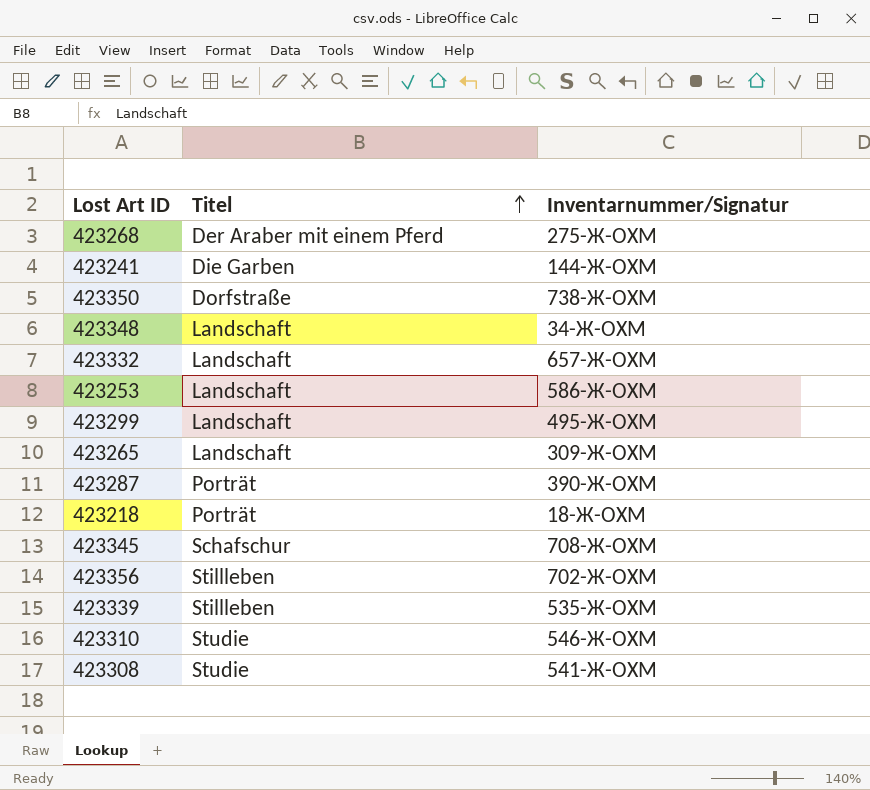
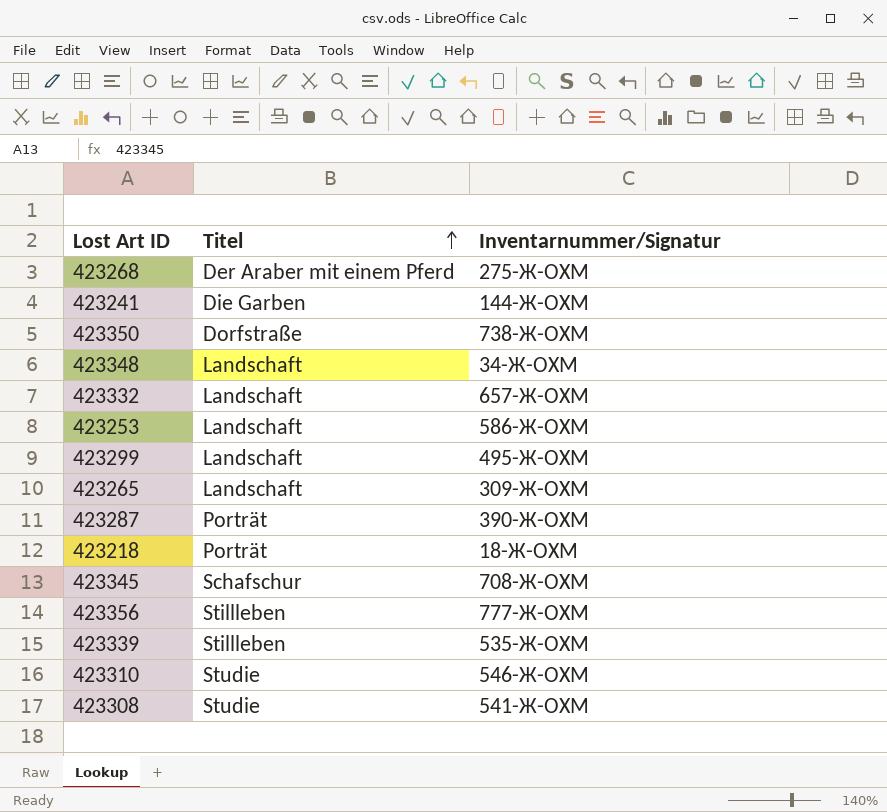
423356 | Inventarnummer/Signatur: 702-Ж-ОХМ -> 777-Ж-ОХМ

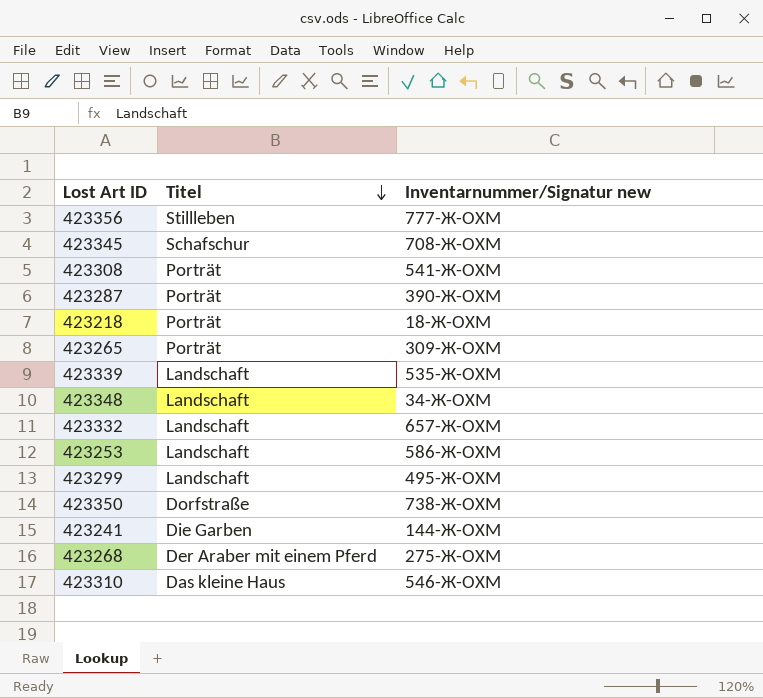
row order: Titel ascending -> Titel descending
column name: Inventarnummer/Signatur -> Inventarnummer/Signatur new
423308 | Titel: Studie -> Porträt
423265 | Titel: Landschaft -> Porträt
423339 | Titel: Stillleben -> Landschaft
423310 | Titel: Studie -> Das kleine Haus

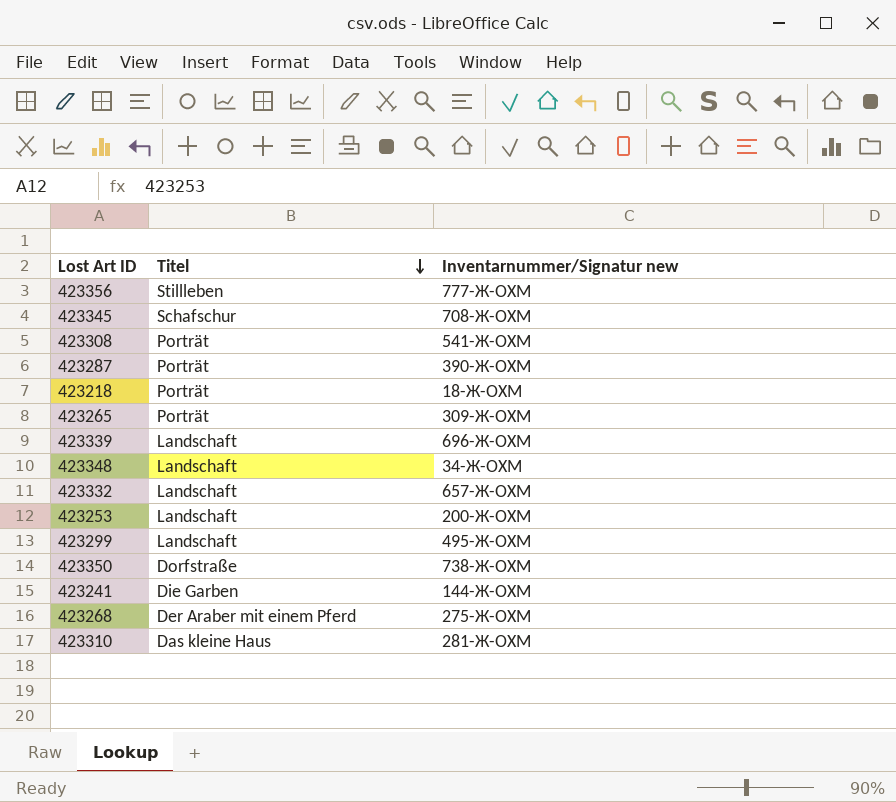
423339 | Inventarnummer/Signatur new: 535-Ж-ОХМ -> 696-Ж-ОХМ
423253 | Inventarnummer/Signatur new: 586-Ж-ОХМ -> 200-Ж-ОХМ
423310 | Inventarnummer/Signatur new: 546-Ж-ОХМ -> 281-Ж-ОХМ

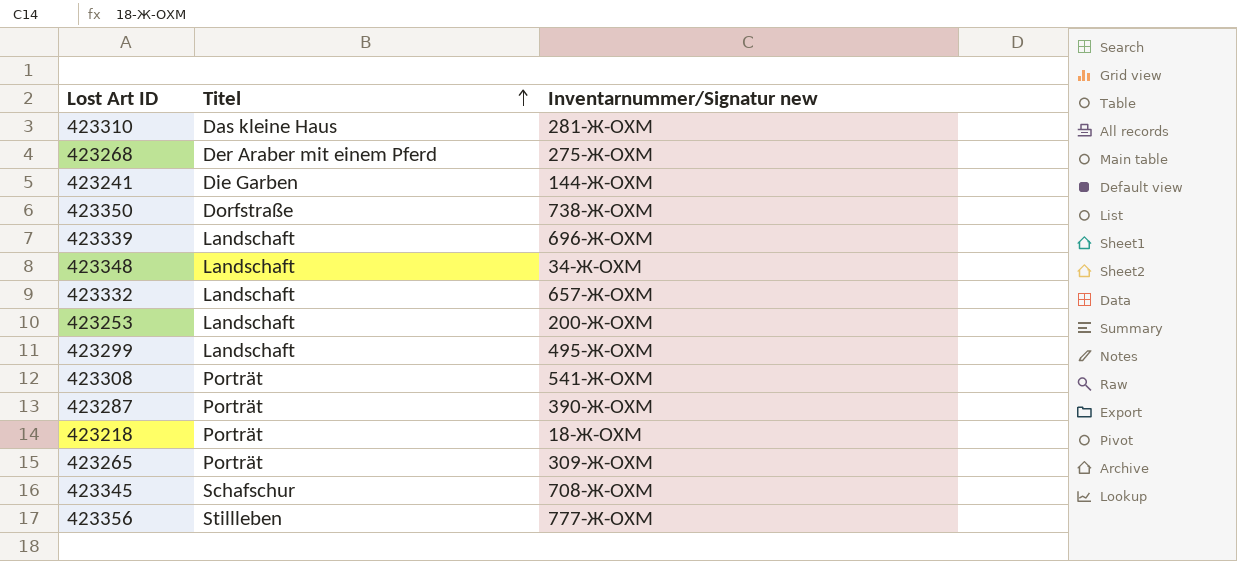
row order: Titel descending -> Titel ascending

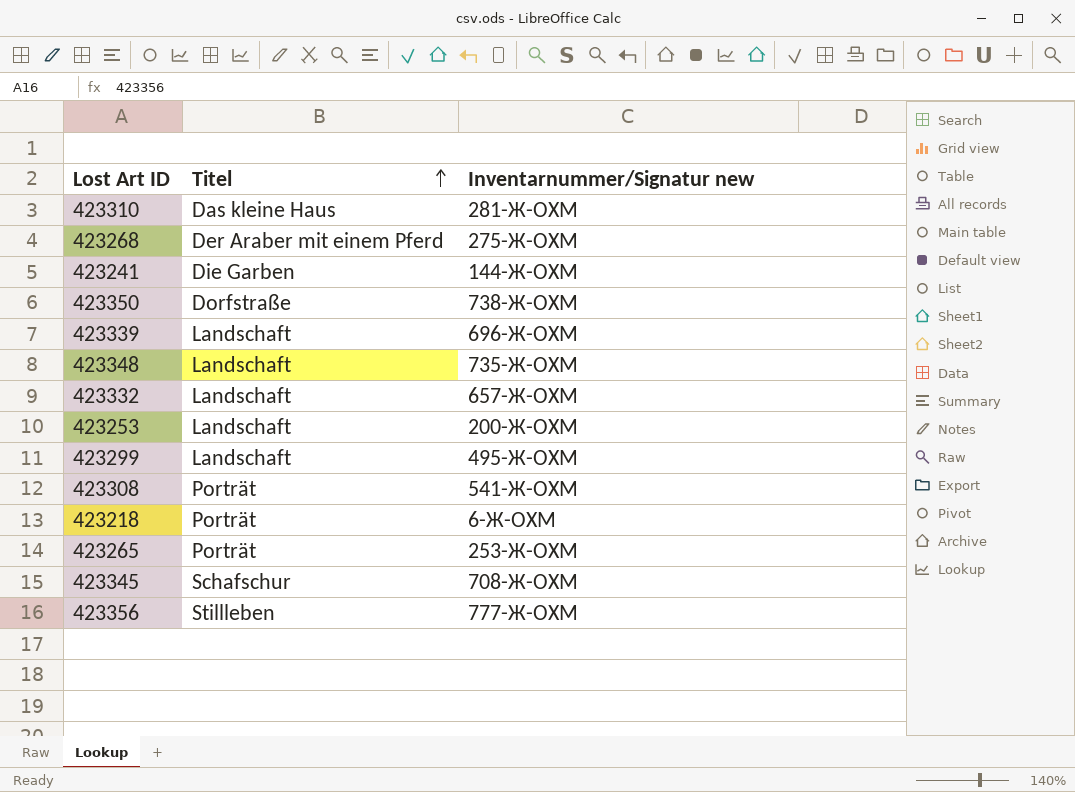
row 423287: Porträt | 390-Ж-ОХМ -> none
423348 | Inventarnummer/Signatur new: 34-Ж-ОХМ -> 735-Ж-ОХМ
423218 | Inventarnummer/Signatur new: 18-Ж-ОХМ -> 6-Ж-ОХМ
423265 | Inventarnummer/Signatur new: 309-Ж-ОХМ -> 253-Ж-ОХМ

